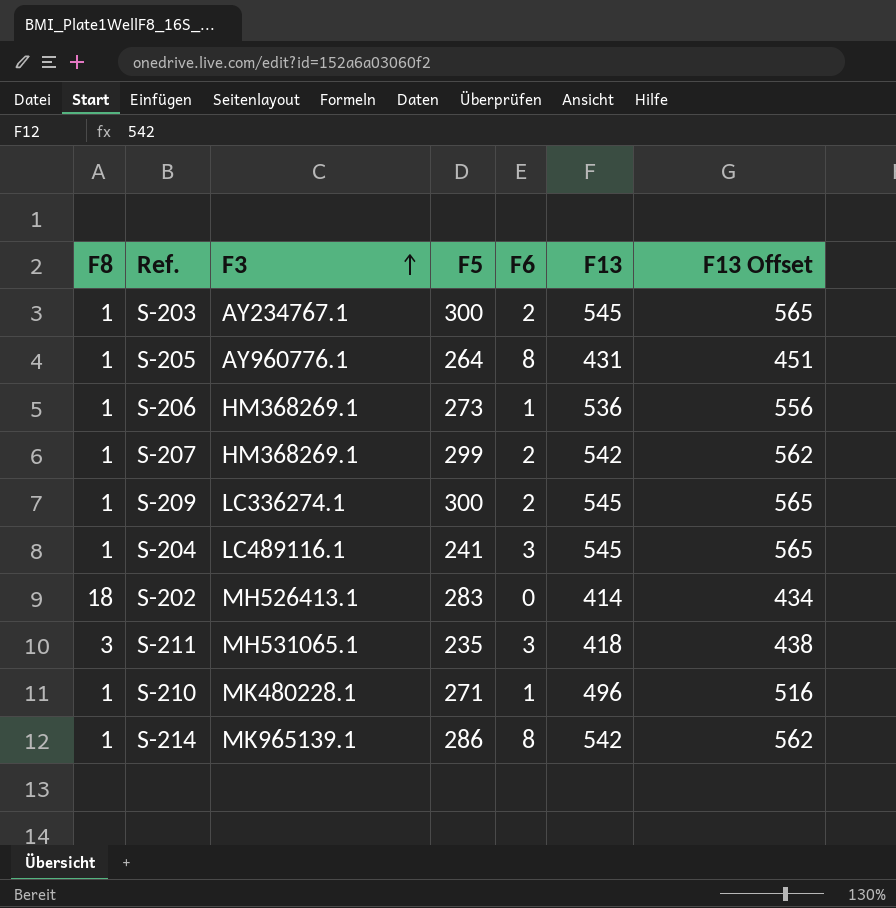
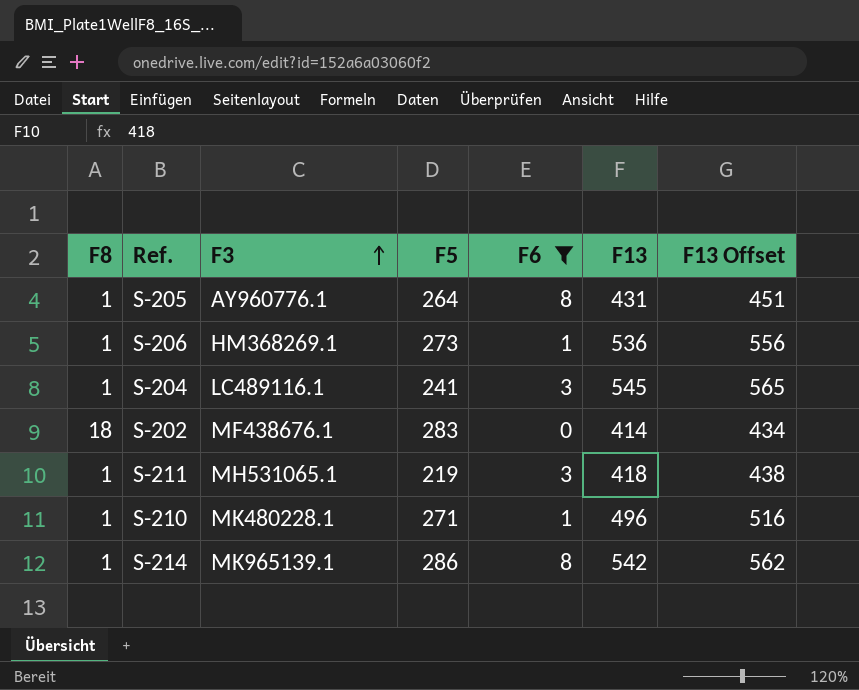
filter: none -> F6 != 2
S-202 | F3: MH526413.1 -> MF438676.1
S-211 | F8: 3 -> 1
S-211 | F5: 235 -> 219

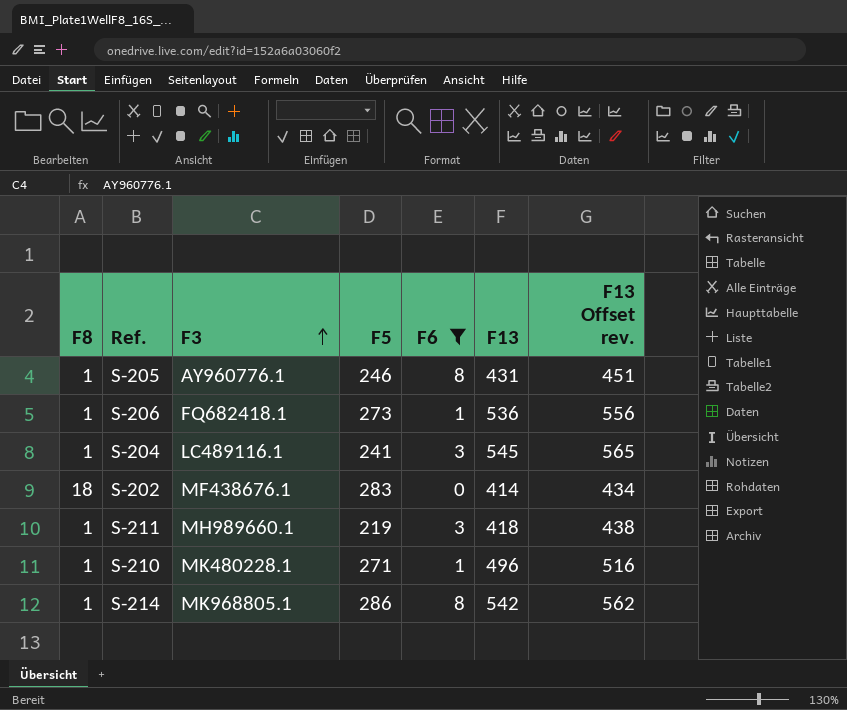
column name: F13 Offset -> F13 Offset rev.
S-205 | F5: 264 -> 246
S-206 | F3: HM368269.1 -> FQ682418.1
S-211 | F3: MH531065.1 -> MH989660.1
S-214 | F3: MK965139.1 -> MK968805.1

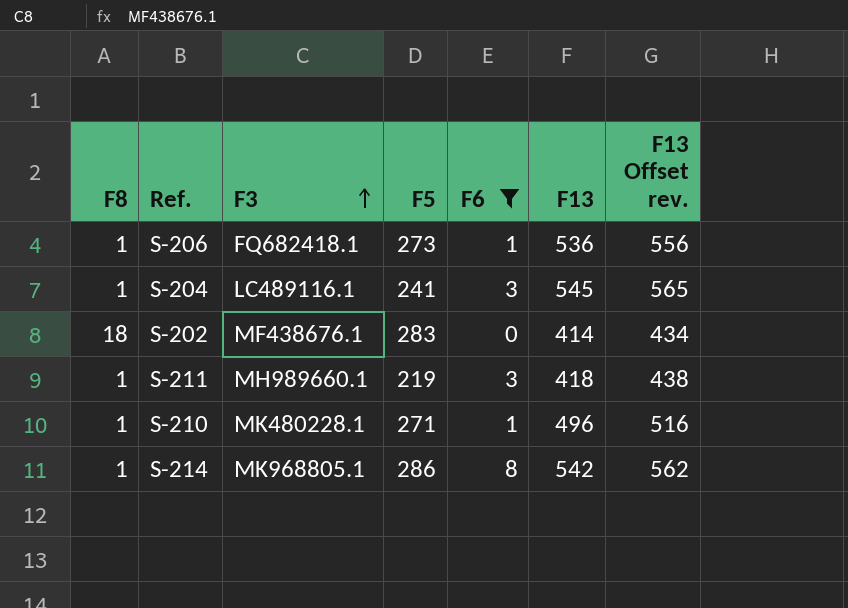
row S-205: 1 | AY960776.1 | 246 | 8 | 431 | 451 -> none

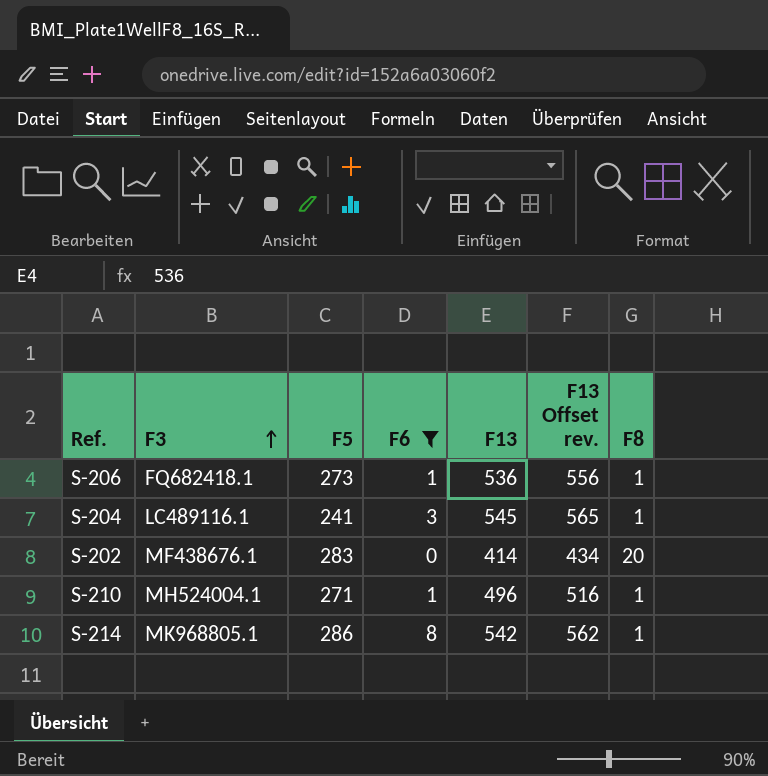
column F8 | position: 1 -> 7
row S-211: 1 | MH989660.1 | 219 | 3 | 418 | 438 -> none
S-202 | F8: 18 -> 20
S-210 | F3: MK480228.1 -> MH524004.1

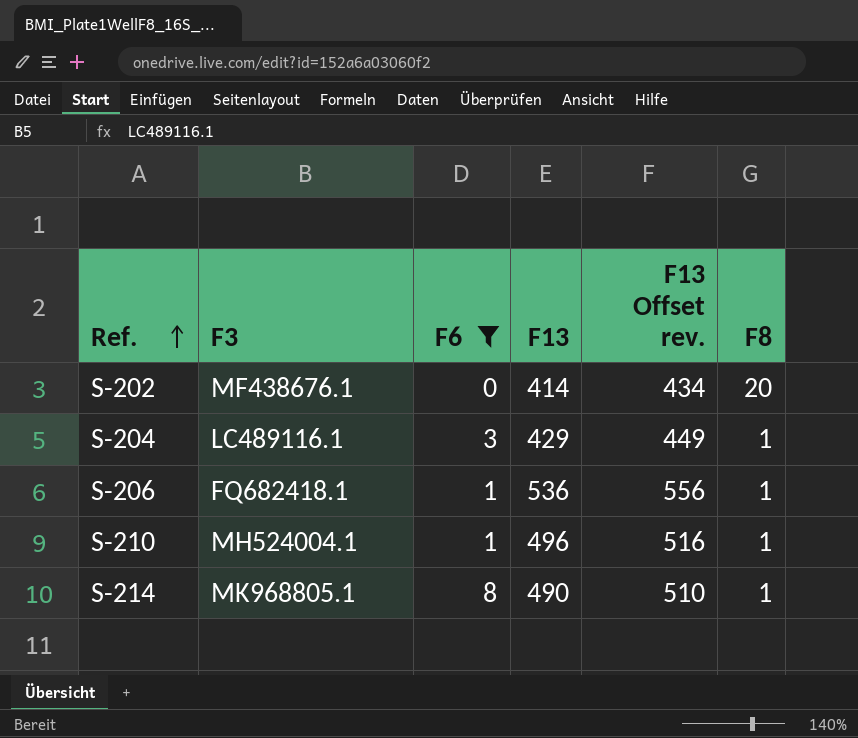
row order: F3 ascending -> Ref. ascending
column F5 | position: 3 -> none
S-204 | F13: 545 -> 429
S-204 | F13 Offset rev.: 565 -> 449
S-214 | F13: 542 -> 490
S-214 | F13 Offset rev.: 562 -> 510

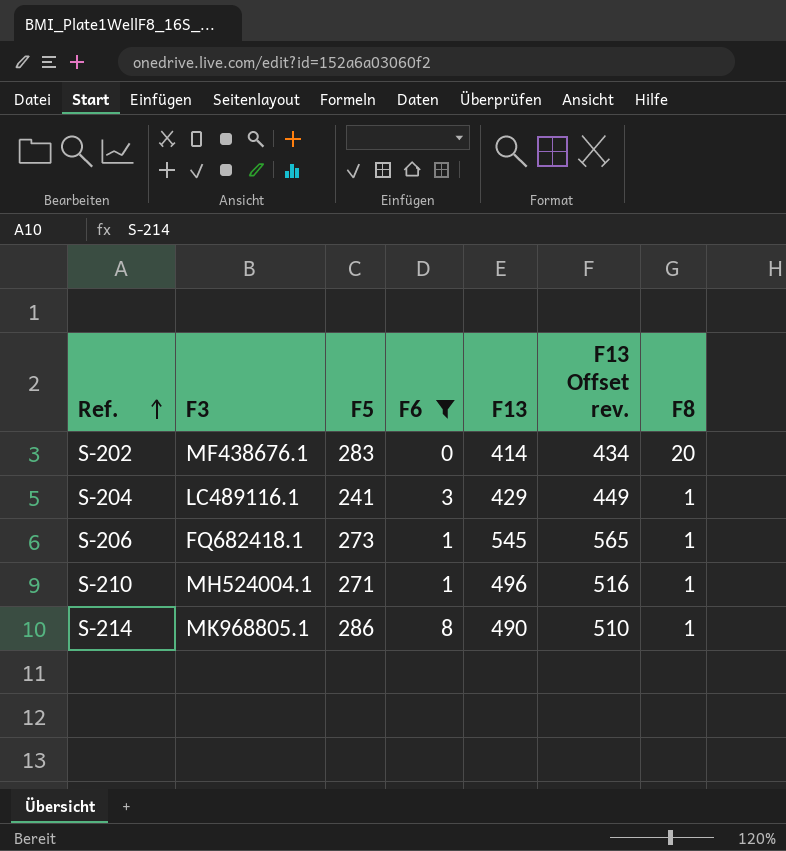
column F5 | position: none -> 3
S-206 | F13: 536 -> 545
S-206 | F13 Offset rev.: 556 -> 565

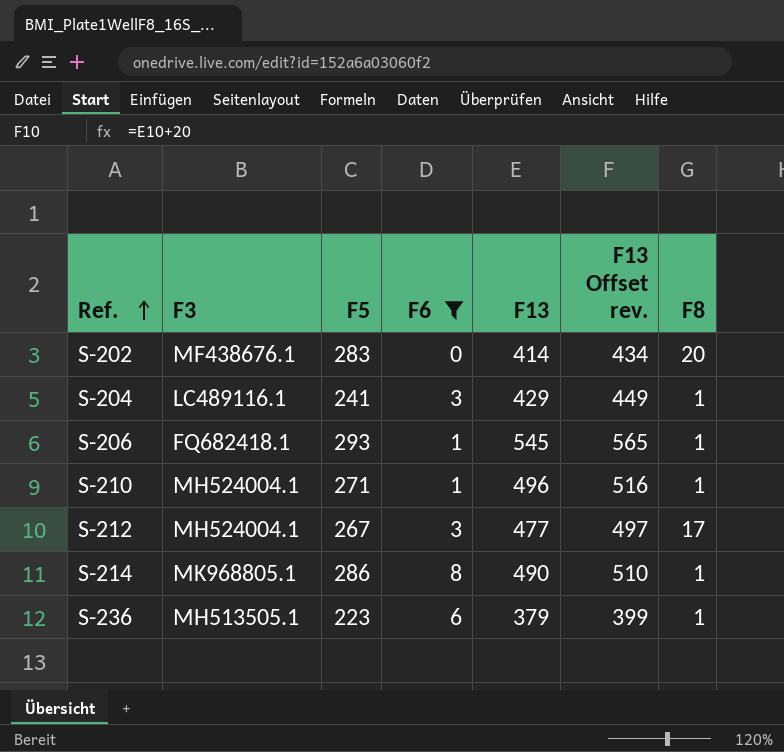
S-206 | F5: 273 -> 293
row S-212: none -> MH524004.1 | 267 | 3 | 477 | 497 | 17
row S-236: none -> MH513505.1 | 223 | 6 | 379 | 399 | 1

